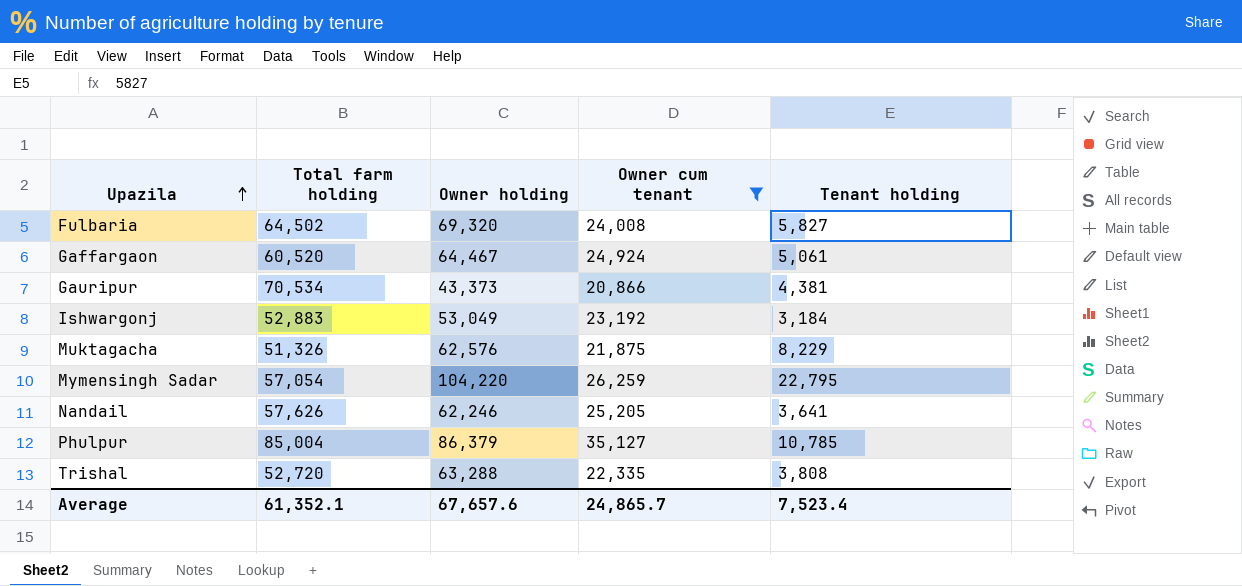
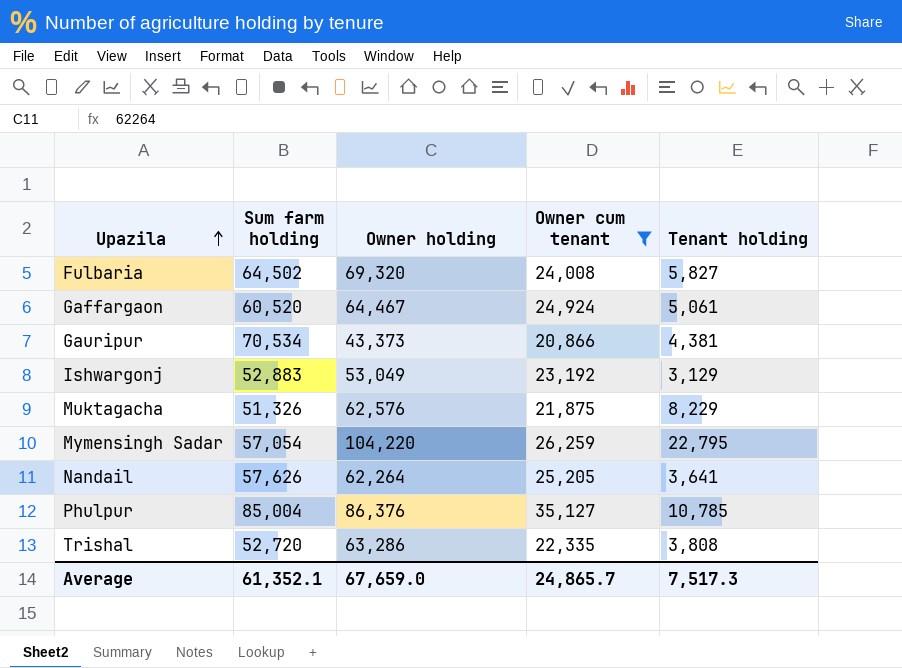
column name: Total farm holding -> Sum farm holding
Ishwargonj | Tenant holding: 3,184 -> 3,129
Nandail | Owner holding: 62,246 -> 62,264
Phulpur | Owner holding: 86,379 -> 86,376
Trishal | Owner holding: 63,288 -> 63,286
Average | Owner holding: 67,657.6 -> 67,659.0
Average | Tenant holding: 7,523.4 -> 7,517.3

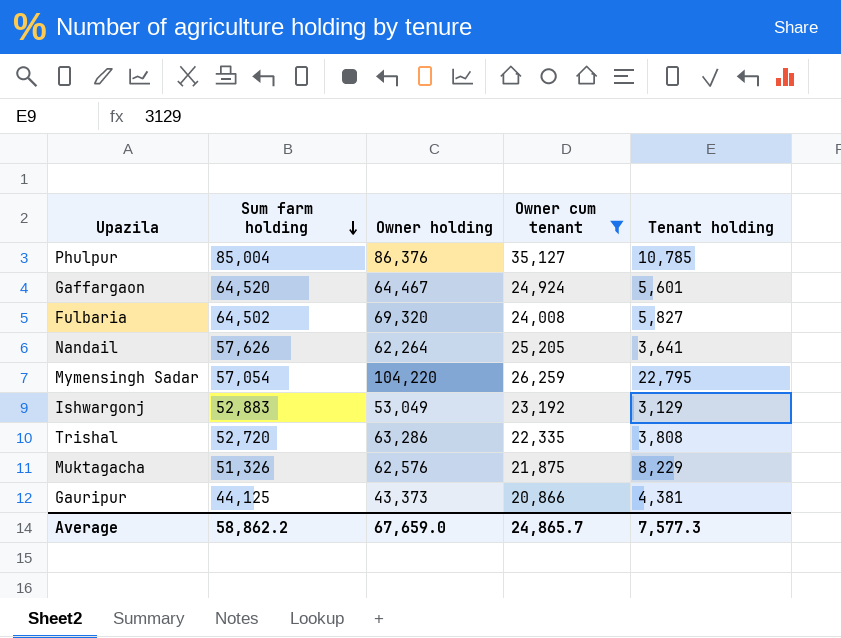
row order: Upazila ascending -> Sum farm holding descending
Gaffargaon | Sum farm holding: 60,520 -> 64,520
Gaffargaon | Tenant holding: 5,061 -> 5,601
Gauripur | Sum farm holding: 70,534 -> 44,125
Average | Sum farm holding: 61,352.1 -> 58,862.2
Average | Tenant holding: 7,517.3 -> 7,577.3

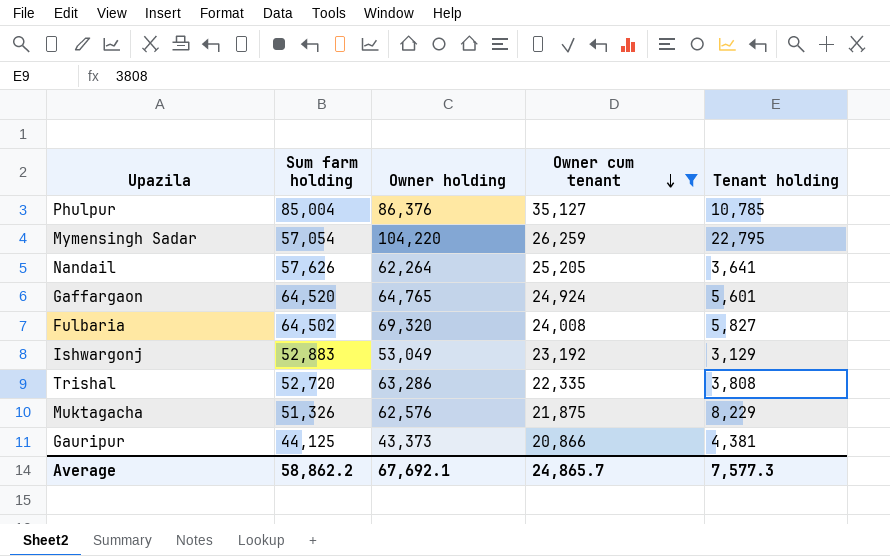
row order: Sum farm holding descending -> Owner cum tenant descending
Gaffargaon | Owner holding: 64,467 -> 64,765
Average | Owner holding: 67,659.0 -> 67,692.1

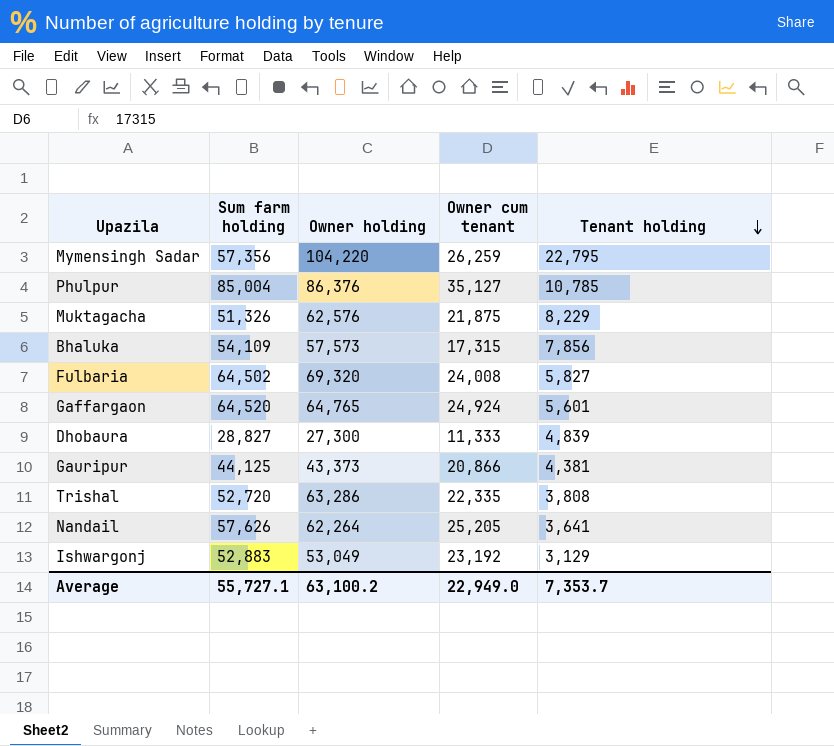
filter: Owner cum tenant >= 20,866 -> none
row order: Owner cum tenant descending -> Tenant holding descending
Mymensingh Sadar | Sum farm holding: 57,054 -> 57,356
Average | Sum farm holding: 58,862.2 -> 55,727.1
Average | Owner holding: 67,692.1 -> 63,100.2
Average | Owner cum tenant: 24,865.7 -> 22,949.0
Average | Tenant holding: 7,577.3 -> 7,353.7

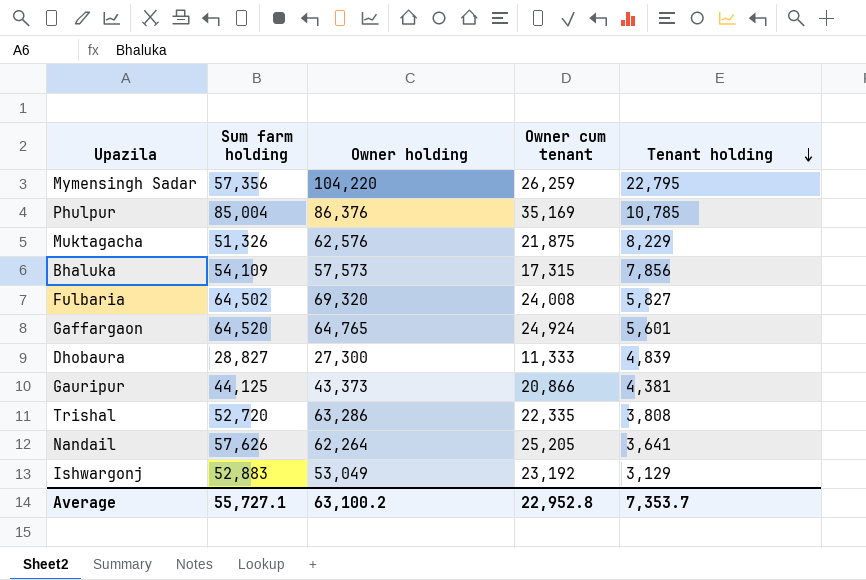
Phulpur | Owner cum tenant: 35,127 -> 35,169
Average | Owner cum tenant: 22,949.0 -> 22,952.8

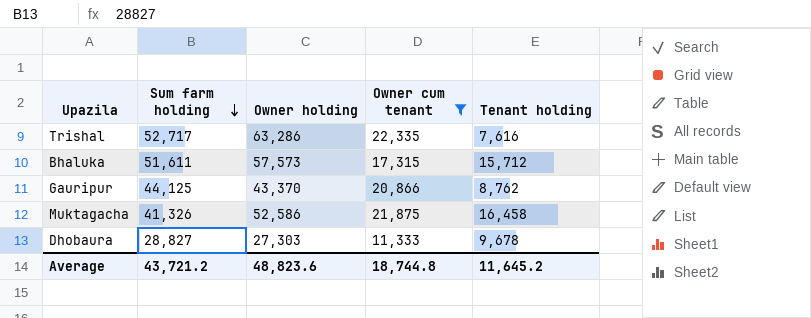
filter: none -> Owner cum tenant <= 22,335
row order: Tenant holding descending -> Sum farm holding descending
Trishal | Sum farm holding: 52,720 -> 52,717
Trishal | Tenant holding: 3,808 -> 7,616
Bhaluka | Sum farm holding: 54,109 -> 51,611
Bhaluka | Tenant holding: 7,856 -> 15,712
Gauripur | Owner holding: 43,373 -> 43,370
Gauripur | Tenant holding: 4,381 -> 8,762
Muktagacha | Sum farm holding: 51,326 -> 41,326
Muktagacha | Owner holding: 62,576 -> 52,586
Muktagacha | Tenant holding: 8,229 -> 16,458
Dhobaura | Owner holding: 27,300 -> 27,303
Dhobaura | Tenant holding: 4,839 -> 9,678
Average | Sum farm holding: 55,727.1 -> 43,721.2
Average | Owner holding: 63,100.2 -> 48,823.6
Average | Owner cum tenant: 22,952.8 -> 18,744.8
Average | Tenant holding: 7,353.7 -> 11,645.2

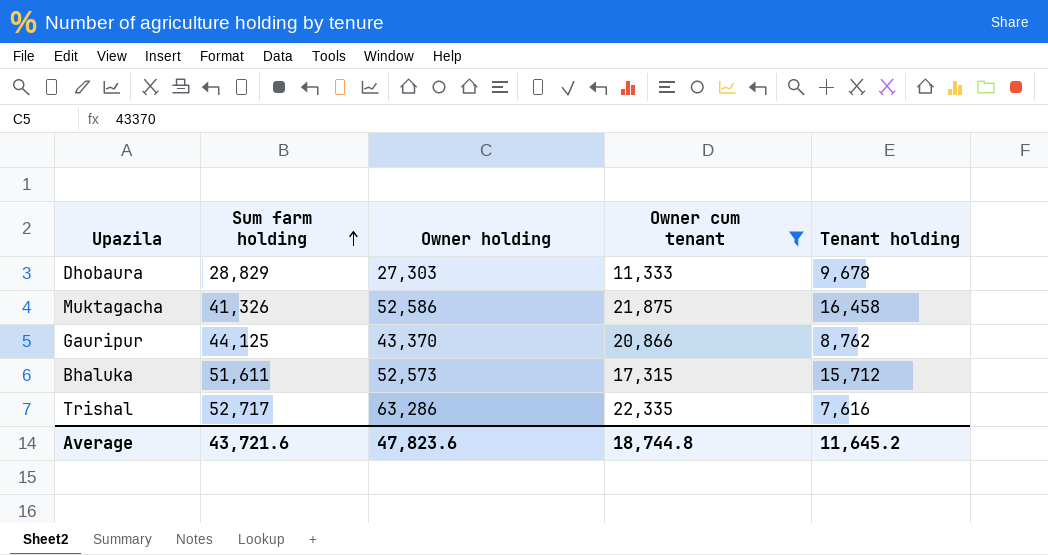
row order: Sum farm holding descending -> Sum farm holding ascending
Dhobaura | Sum farm holding: 28,827 -> 28,829
Bhaluka | Owner holding: 57,573 -> 52,573
Average | Sum farm holding: 43,721.2 -> 43,721.6
Average | Owner holding: 48,823.6 -> 47,823.6

